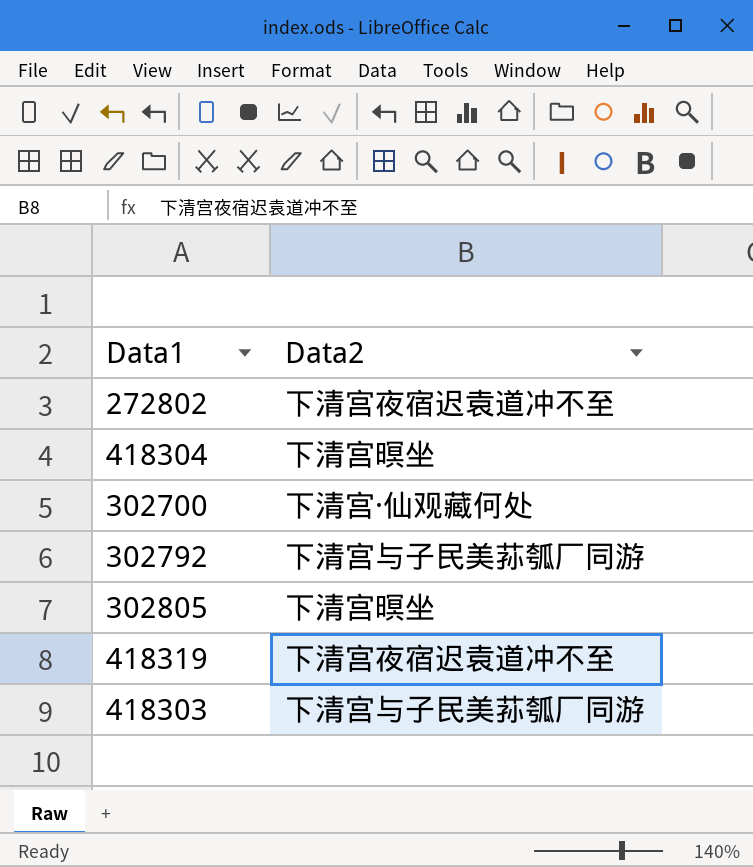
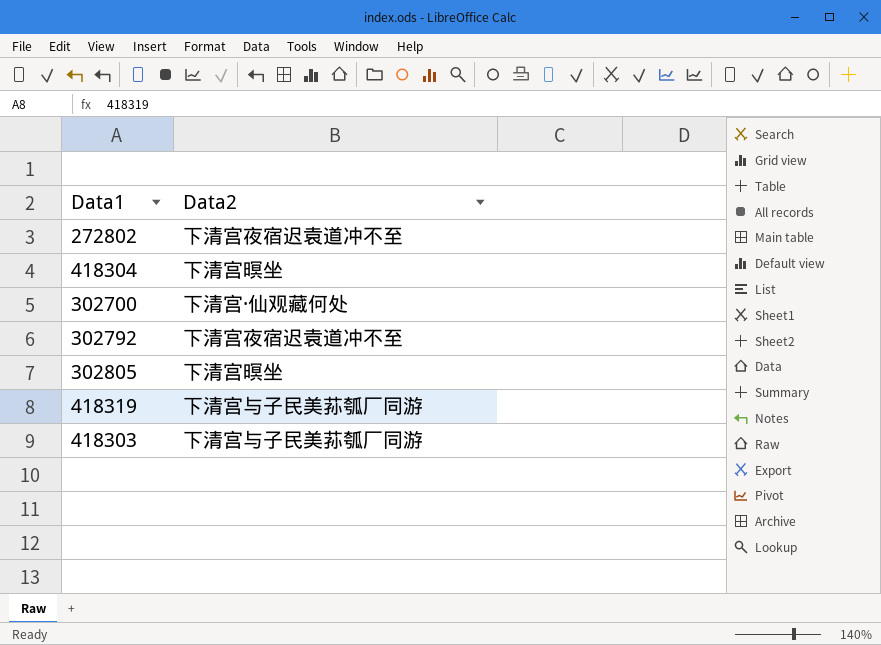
302792 | Data2: 下清宫与子民美荪瓠厂同游 -> 下清宫夜宿迟袁道冲不至
418319 | Data2: 下清宫夜宿迟袁道冲不至 -> 下清宫与子民美荪瓠厂同游

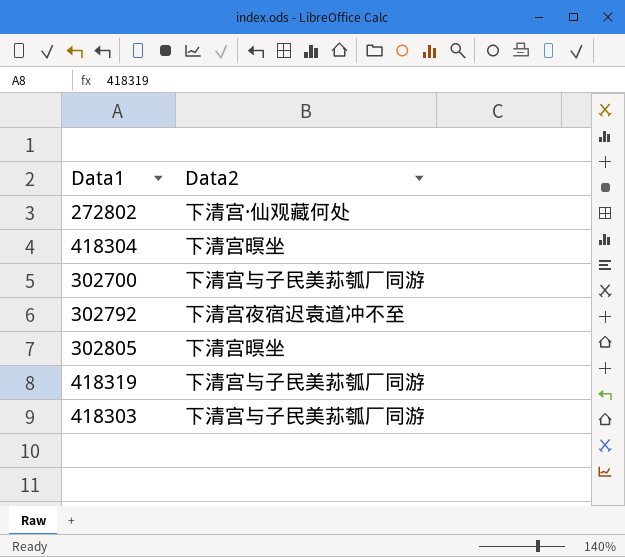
272802 | Data2: 下清宫夜宿迟袁道冲不至 -> 下清宫·仙观藏何处
302700 | Data2: 下清宫·仙观藏何处 -> 下清宫与子民美荪瓠厂同游

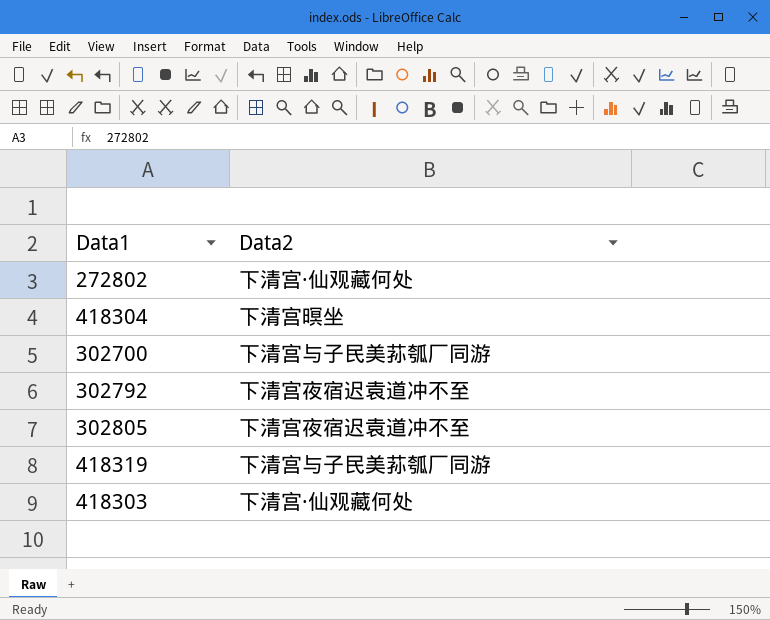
302805 | Data2: 下清宫暝坐 -> 下清宫夜宿迟袁道冲不至
418303 | Data2: 下清宫与子民美荪瓠厂同游 -> 下清宫·仙观藏何处

